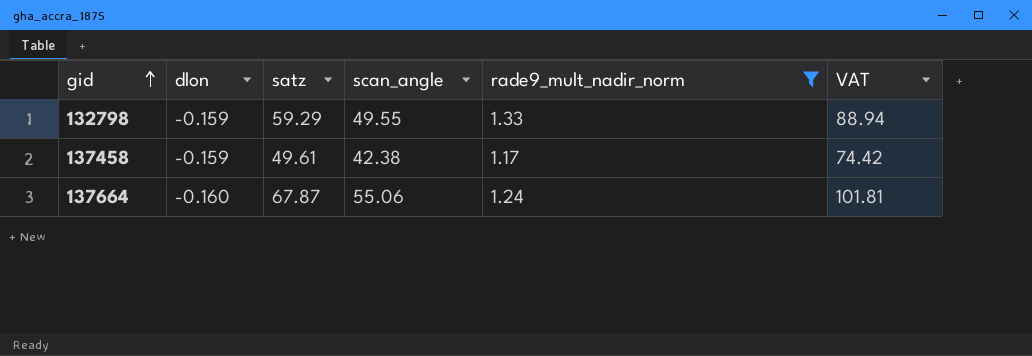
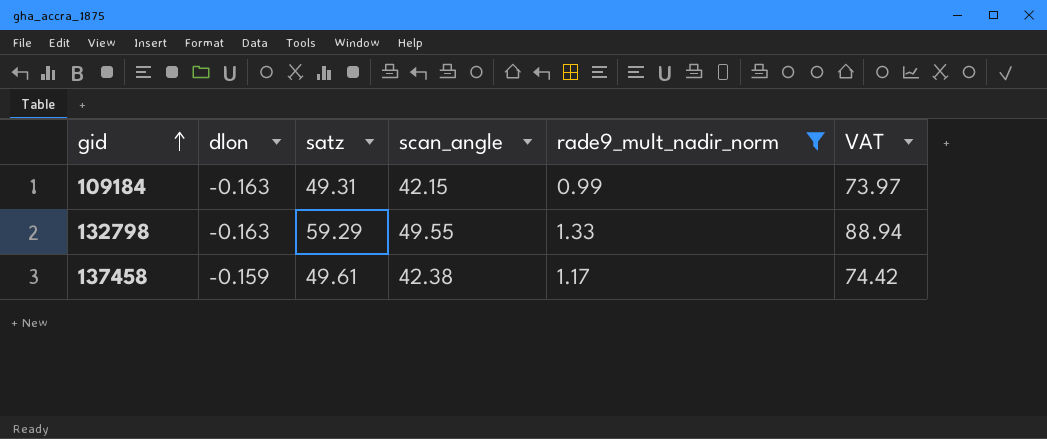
row 137664: -0.160 | 67.87 | 55.06 | 1.24 | 101.81 -> none
row 109184: none -> -0.163 | 49.31 | 42.15 | 0.99 | 73.97
132798 | dlon: -0.159 -> -0.163

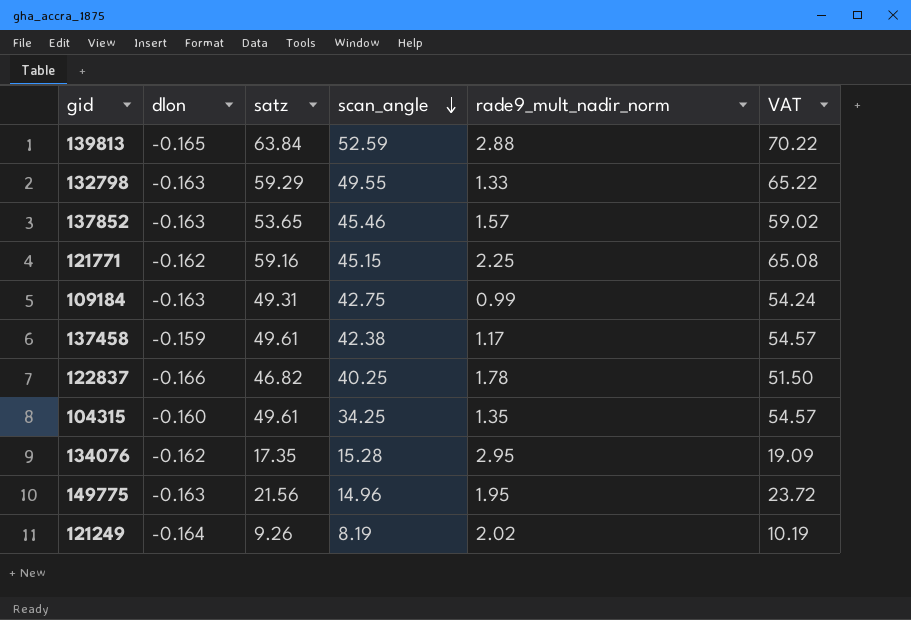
filter: rade9_mult_nadir_norm <= 1.33 -> none
row order: gid ascending -> scan_angle descending
column VAT | formula: [satz] * 1.5 -> [satz] * 1.1
109184 | scan_angle: 42.15 -> 42.75

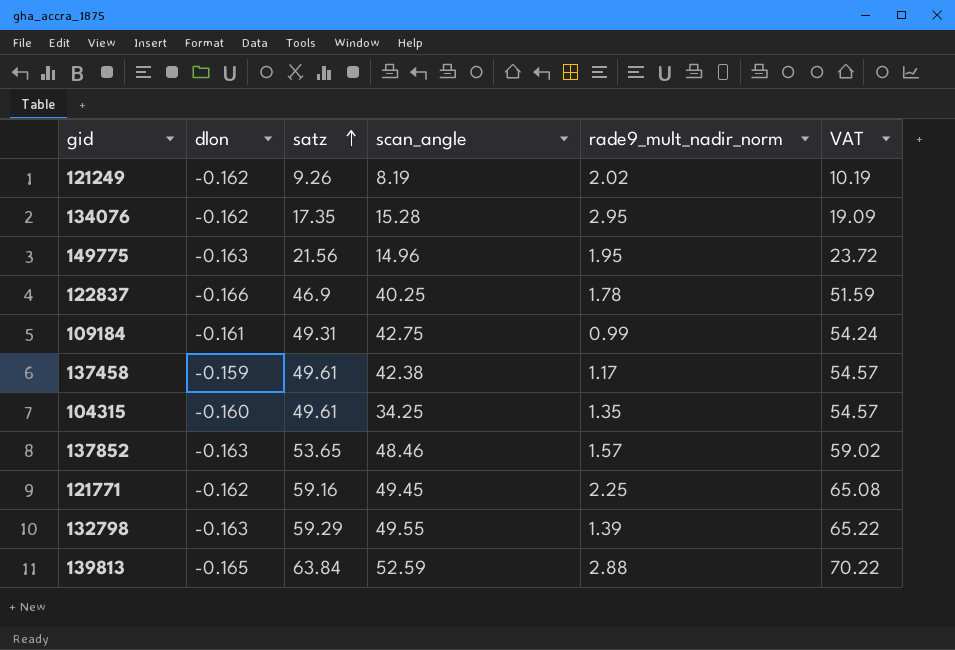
row order: scan_angle descending -> satz ascending
121249 | dlon: -0.164 -> -0.162
122837 | satz: 46.82 -> 46.9
122837 | VAT: 51.50 -> 51.59
109184 | dlon: -0.163 -> -0.161
137852 | scan_angle: 45.46 -> 48.46
121771 | scan_angle: 45.15 -> 49.45
132798 | rade9_mult_nadir_norm: 1.33 -> 1.39

